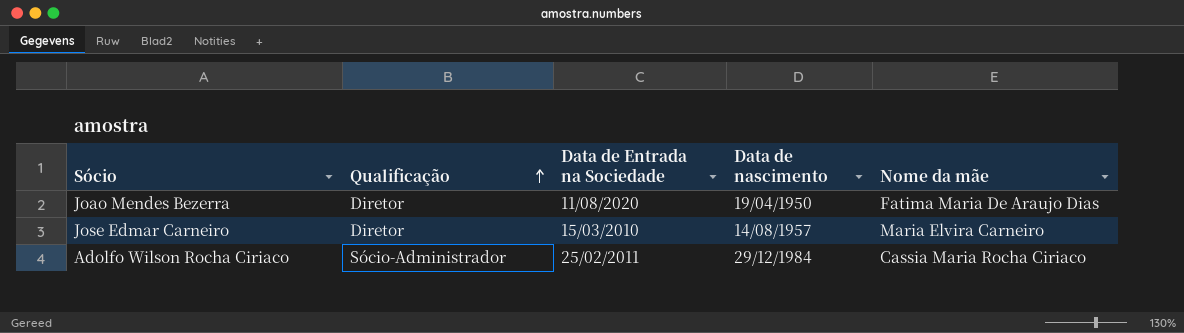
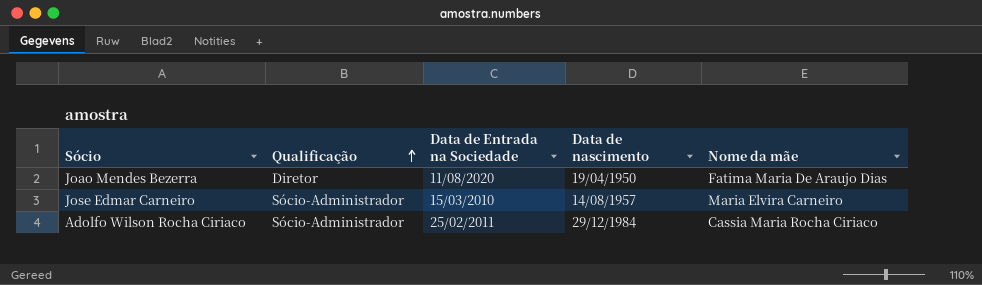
Jose Edmar Carneiro | Qualificação: Diretor -> Sócio-Administrador

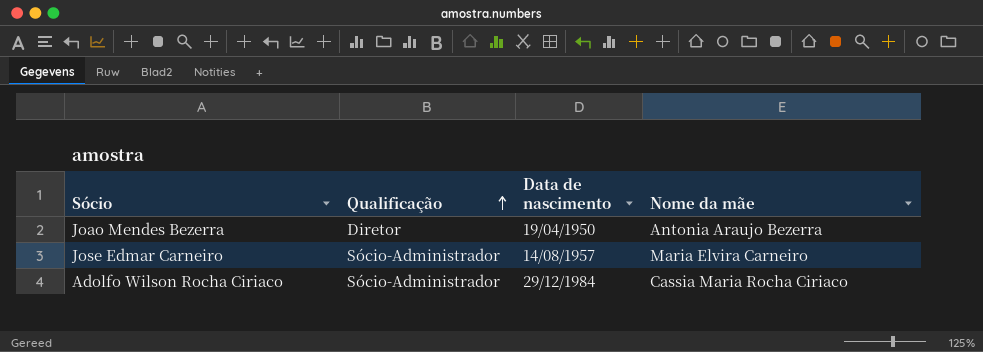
column Data de Entrada na Sociedade | position: 3 -> none
Joao Mendes Bezerra | Nome da mãe: Fatima Maria De Araujo Dias -> Antonia Araujo Bezerra

